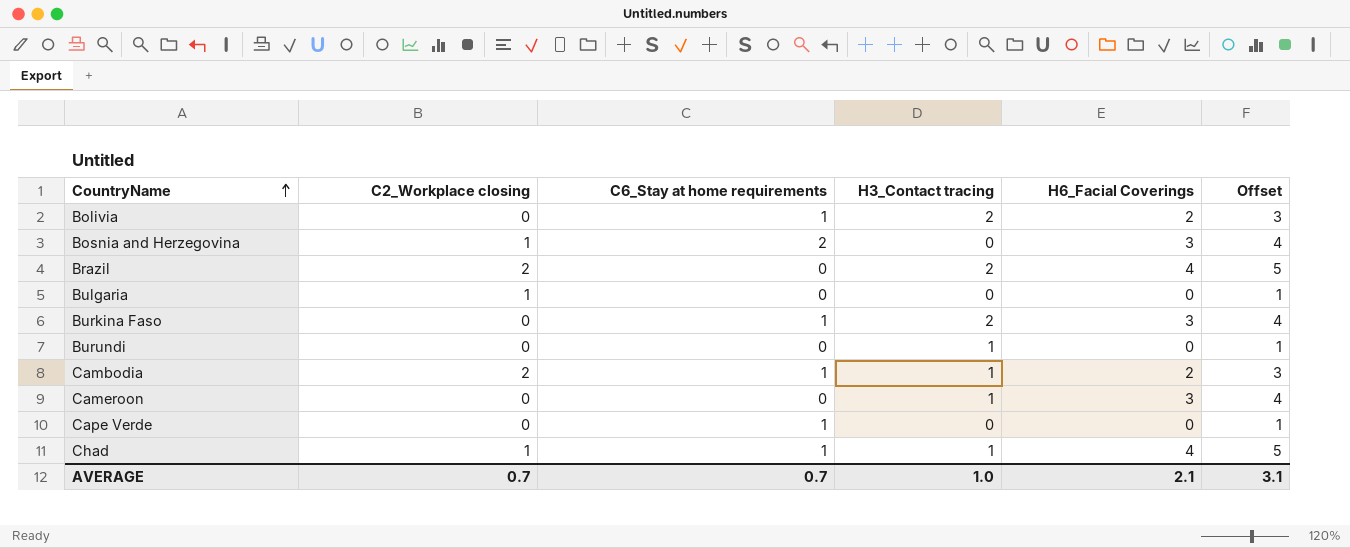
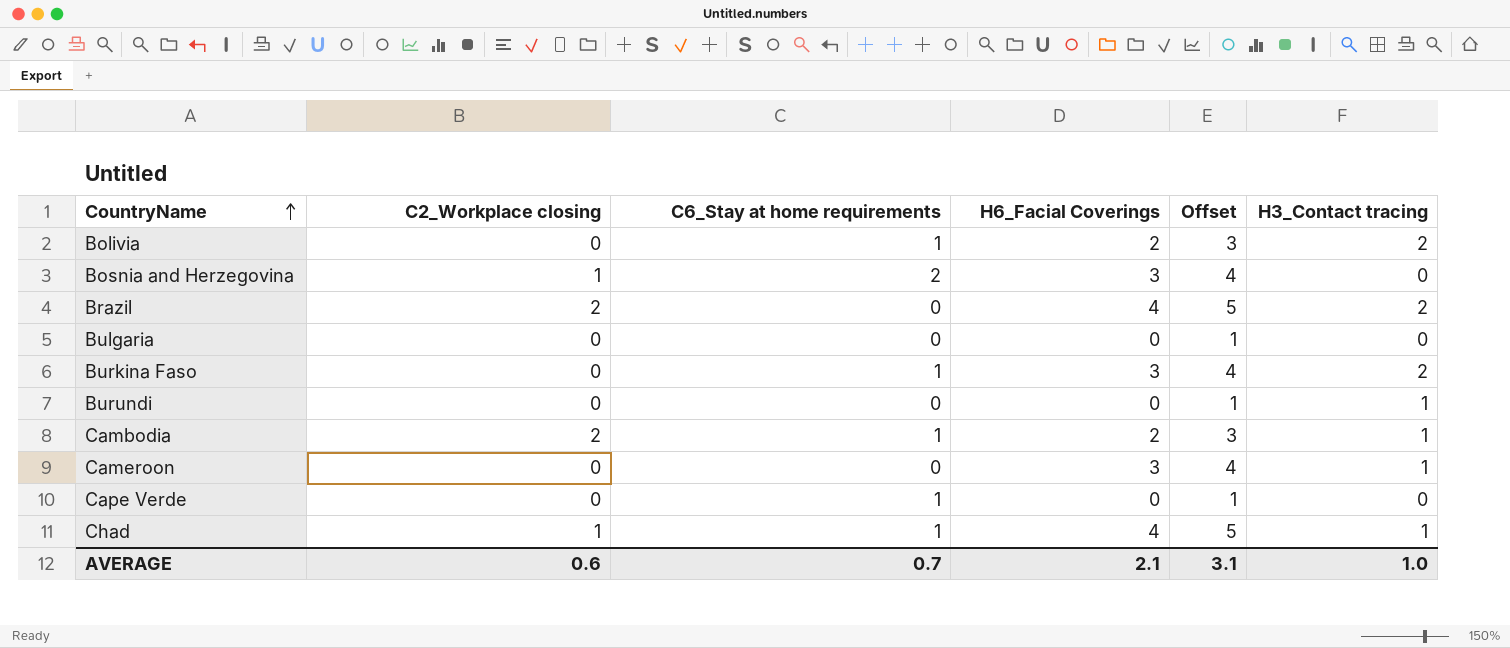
column H3_Contact tracing | position: 4 -> 6
Bulgaria | C2_Workplace closing: 1 -> 0
AVERAGE | C2_Workplace closing: 0.7 -> 0.6

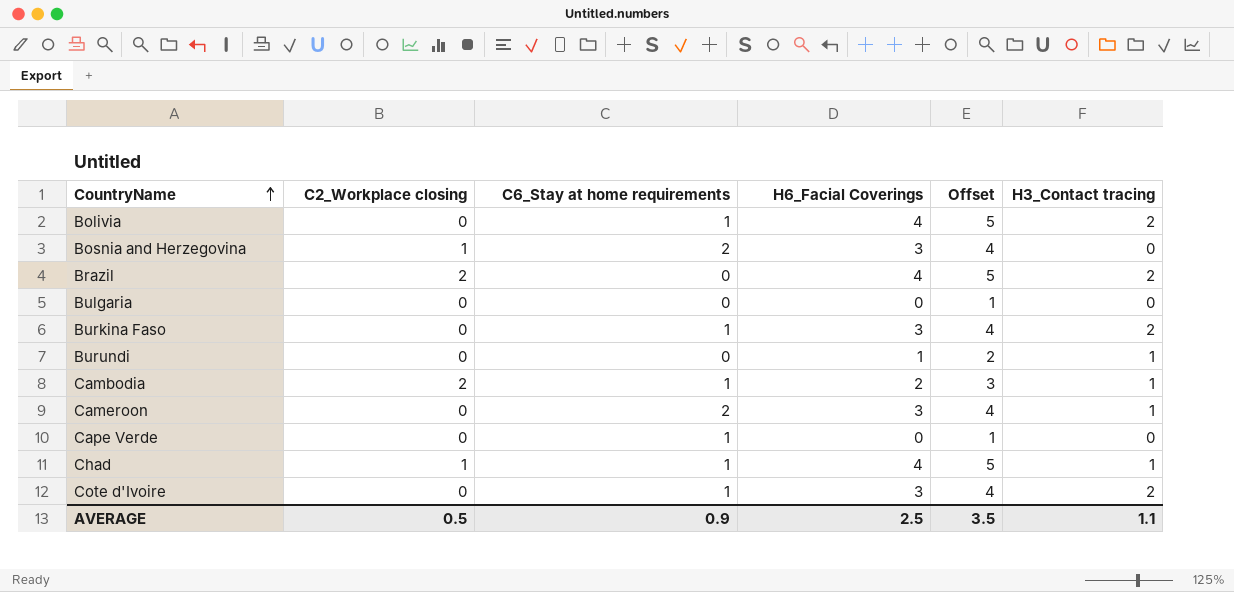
Bolivia | H6_Facial Coverings: 2 -> 4
Bolivia | Offset: 3 -> 5
Burundi | H6_Facial Coverings: 0 -> 1
Burundi | Offset: 1 -> 2
Cameroon | C6_Stay at home requirements: 0 -> 2
row Cote d'Ivoire: none -> 0 | 1 | 3 | 4 | 2
AVERAGE | C2_Workplace closing: 0.6 -> 0.5
AVERAGE | C6_Stay at home requirements: 0.7 -> 0.9
AVERAGE | H6_Facial Coverings: 2.1 -> 2.5
AVERAGE | Offset: 3.1 -> 3.5
AVERAGE | H3_Contact tracing: 1.0 -> 1.1

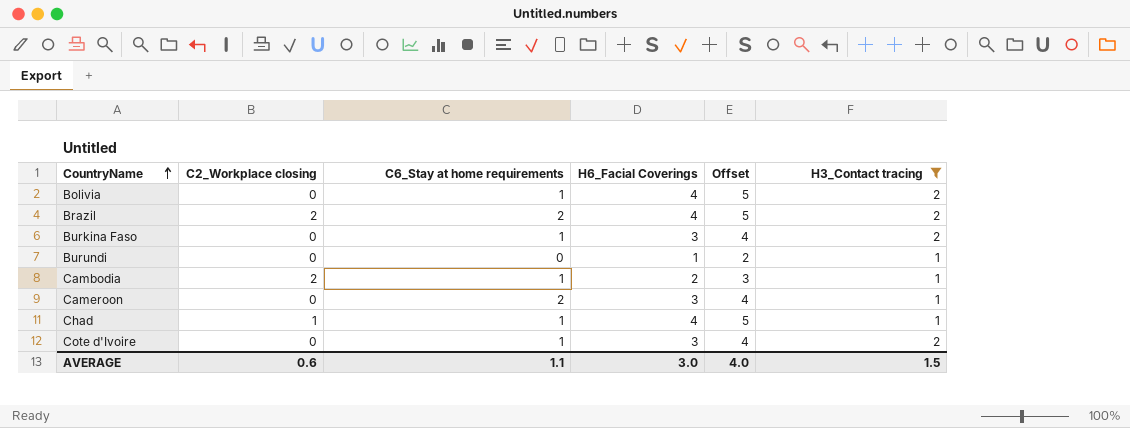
filter: none -> H3_Contact tracing != 0
Brazil | C6_Stay at home requirements: 0 -> 2
AVERAGE | C2_Workplace closing: 0.5 -> 0.6
AVERAGE | C6_Stay at home requirements: 0.9 -> 1.1
AVERAGE | H6_Facial Coverings: 2.5 -> 3.0
AVERAGE | Offset: 3.5 -> 4.0
AVERAGE | H3_Contact tracing: 1.1 -> 1.5

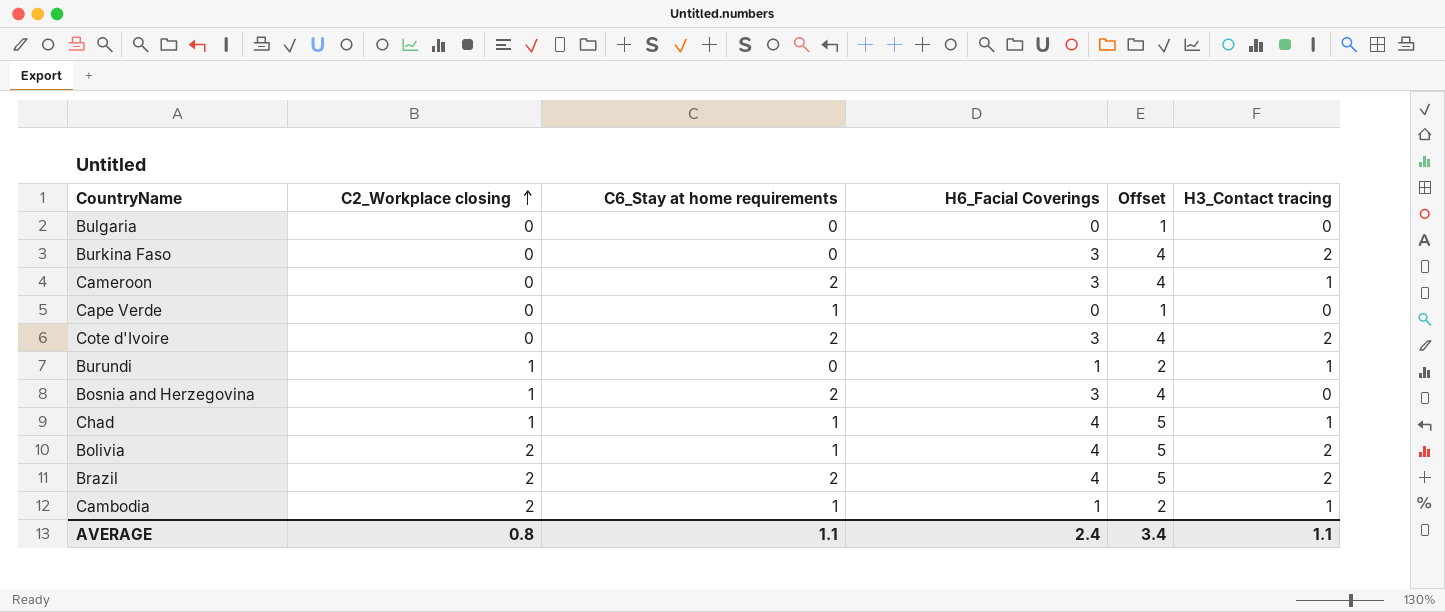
filter: H3_Contact tracing != 0 -> none
row order: CountryName ascending -> C2_Workplace closing ascending
Burkina Faso | C6_Stay at home requirements: 1 -> 0
Cote d'Ivoire | C6_Stay at home requirements: 1 -> 2
Burundi | C2_Workplace closing: 0 -> 1
Bolivia | C2_Workplace closing: 0 -> 2
Cambodia | H6_Facial Coverings: 2 -> 1
Cambodia | Offset: 3 -> 2
AVERAGE | C2_Workplace closing: 0.6 -> 0.8
AVERAGE | H6_Facial Coverings: 3.0 -> 2.4
AVERAGE | Offset: 4.0 -> 3.4
AVERAGE | H3_Contact tracing: 1.5 -> 1.1

